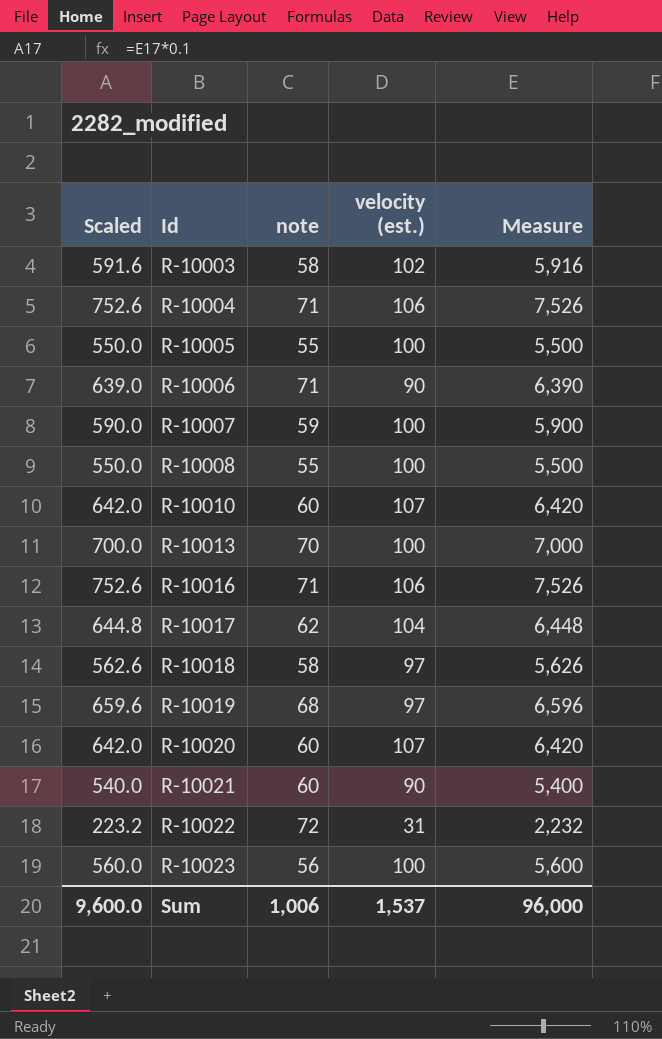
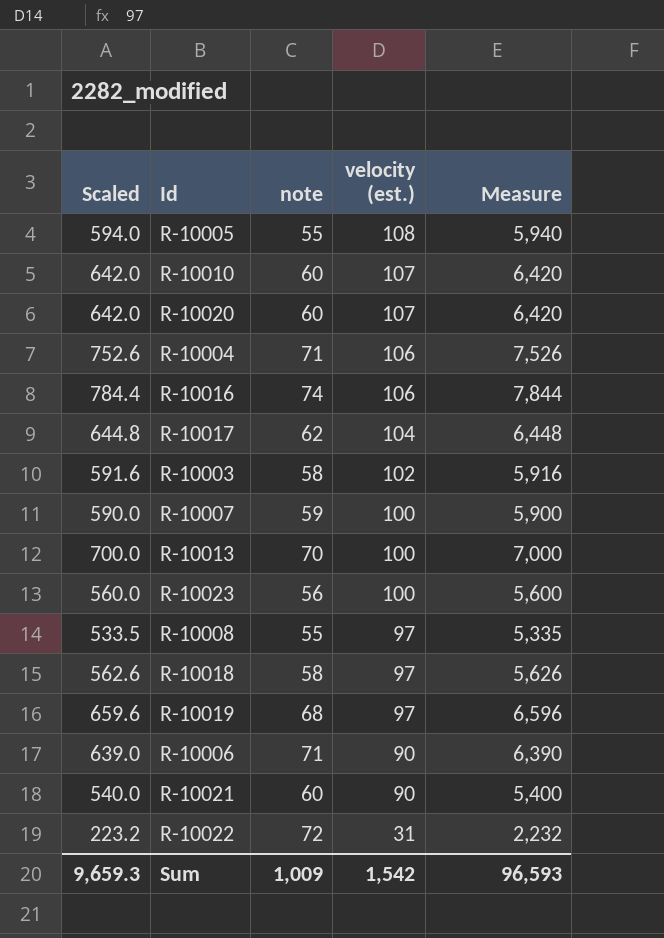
row order: Id ascending -> velocity (est.) descending
R-10005 | Scaled: 550.0 -> 594.0
R-10005 | velocity (est.): 100 -> 108
R-10005 | Measure: 5,500 -> 5,940
R-10016 | Scaled: 752.6 -> 784.4
R-10016 | note: 71 -> 74
R-10016 | Measure: 7,526 -> 7,844
R-10008 | Scaled: 550.0 -> 533.5
R-10008 | velocity (est.): 100 -> 97
R-10008 | Measure: 5,500 -> 5,335
Sum | Scaled: 9,600.0 -> 9,659.3
Sum | note: 1,006 -> 1,009
Sum | velocity (est.): 1,537 -> 1,542
Sum | Measure: 96,000 -> 96,593

